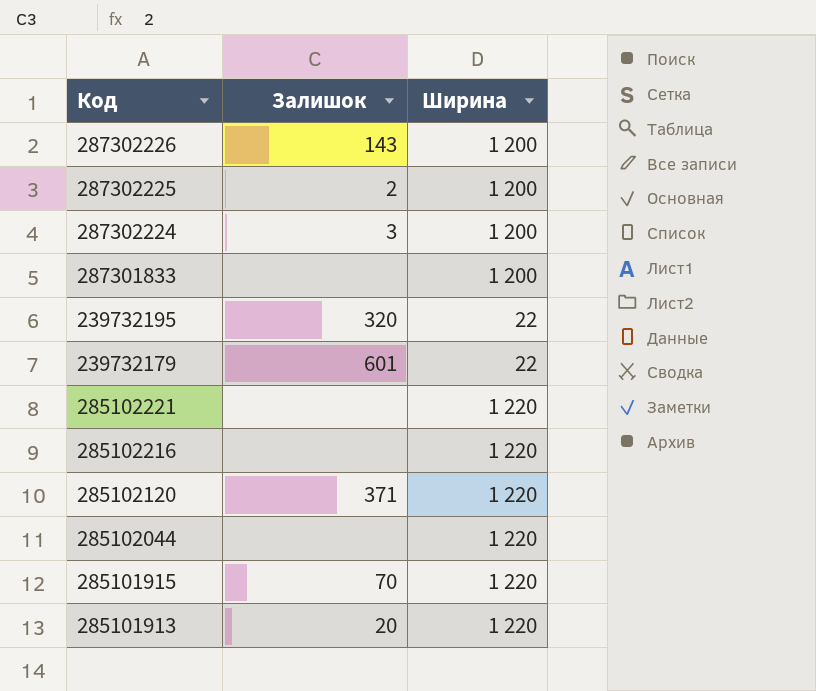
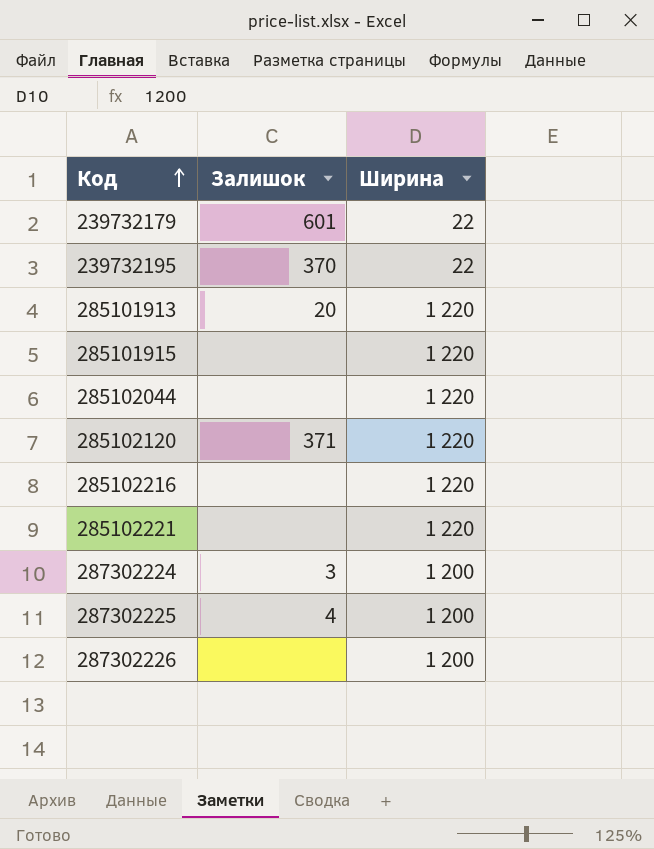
row order: none -> Код ascending
row 287301833: none | 1 200 -> none
239732195 | Залишок: 320 -> 370
285101915 | Залишок: 70 -> none
287302225 | Залишок: 2 -> 4
287302226 | Залишок: 143 -> none

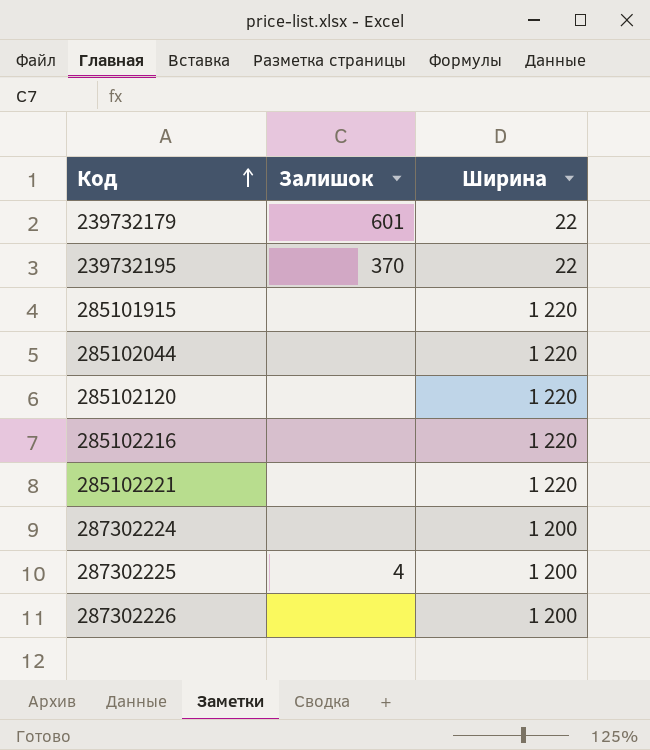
row 285101913: 20 | 1 220 -> none
285102120 | Залишок: 371 -> none
287302224 | Залишок: 3 -> none

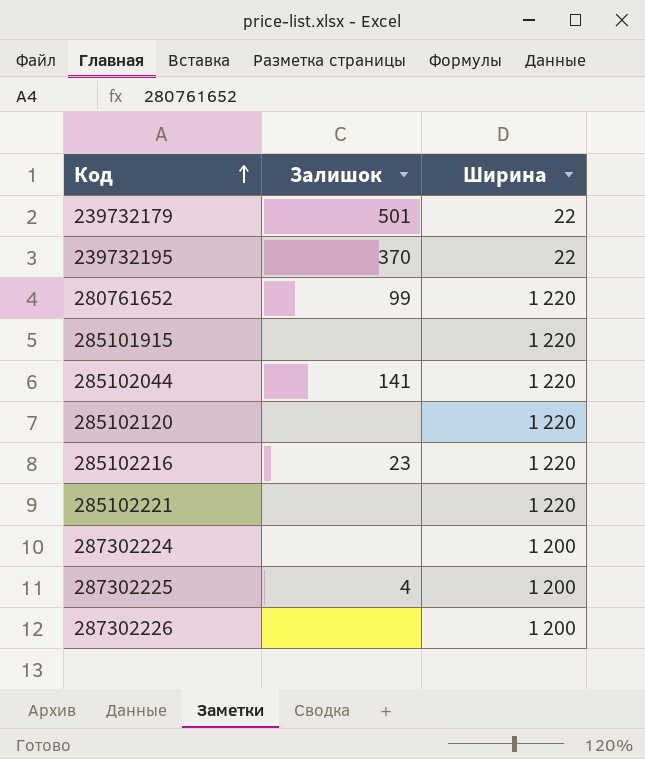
239732179 | Залишок: 601 -> 501
row 280761652: none -> 99 | 1 220
285102044 | Залишок: none -> 141
285102216 | Залишок: none -> 23

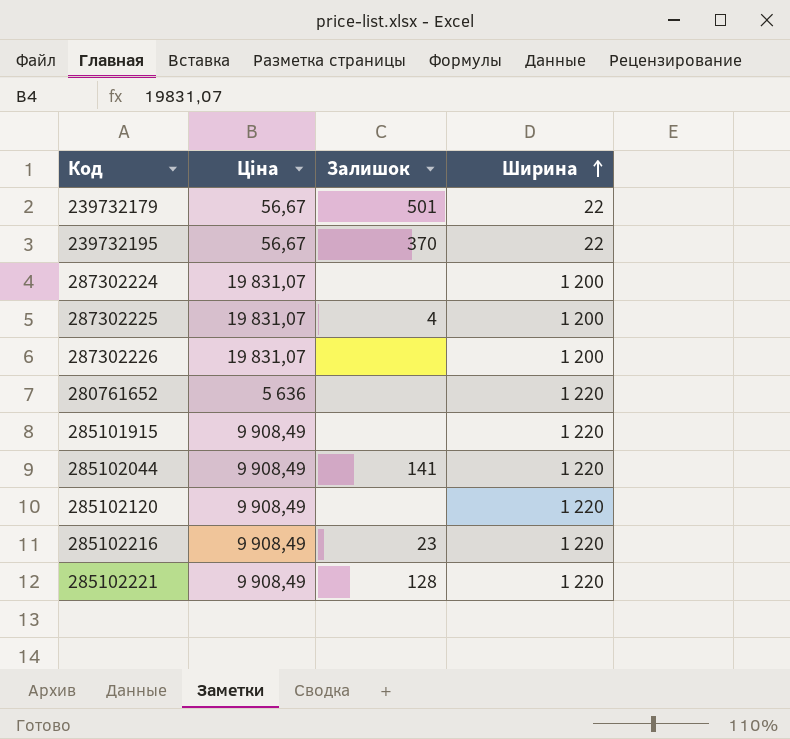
row order: Код ascending -> Ширина ascending
column Ціна | position: none -> 2
280761652 | Залишок: 99 -> none
285102221 | Залишок: none -> 128

